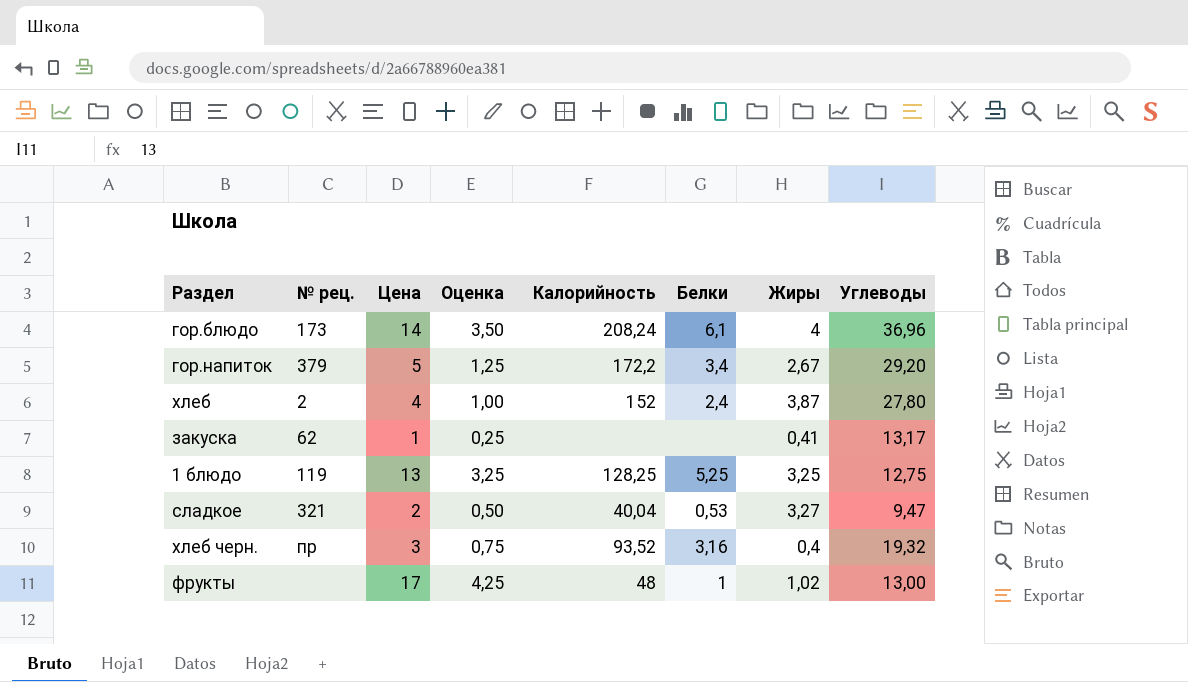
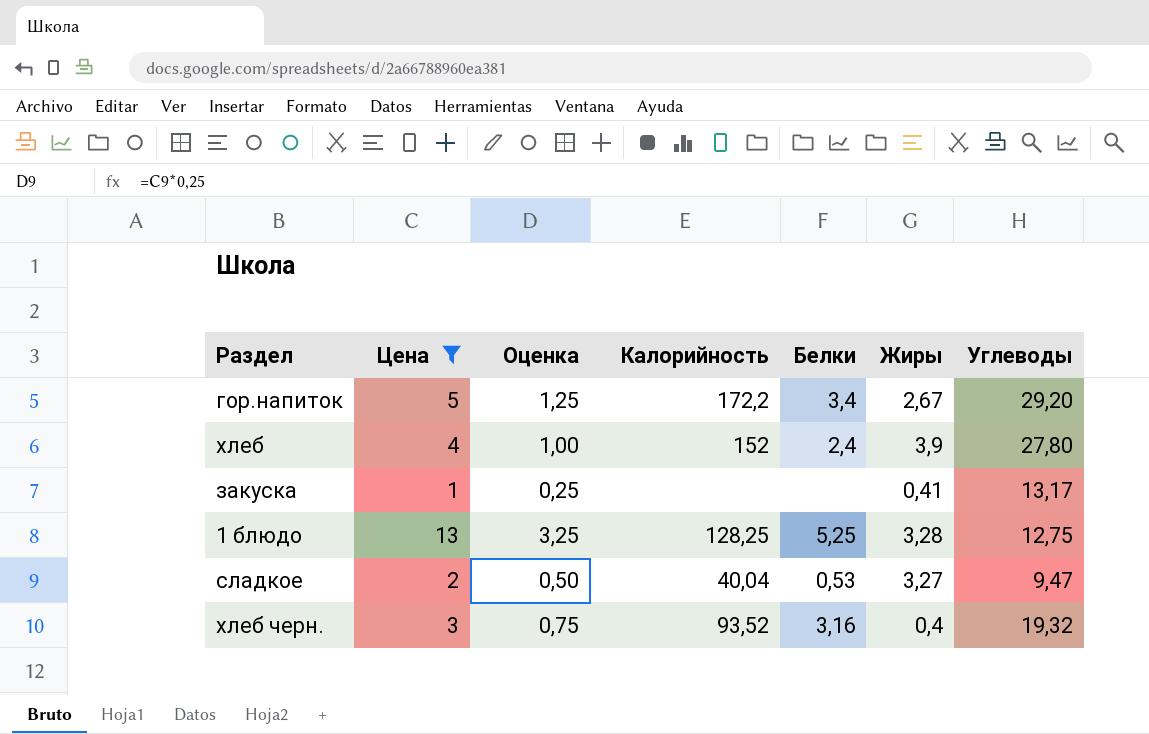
filter: none -> Цена <= 13
column № рец. | position: 2 -> none
хлеб | Жиры: 3,87 -> 3,9
1 блюдо | Жиры: 3,25 -> 3,28

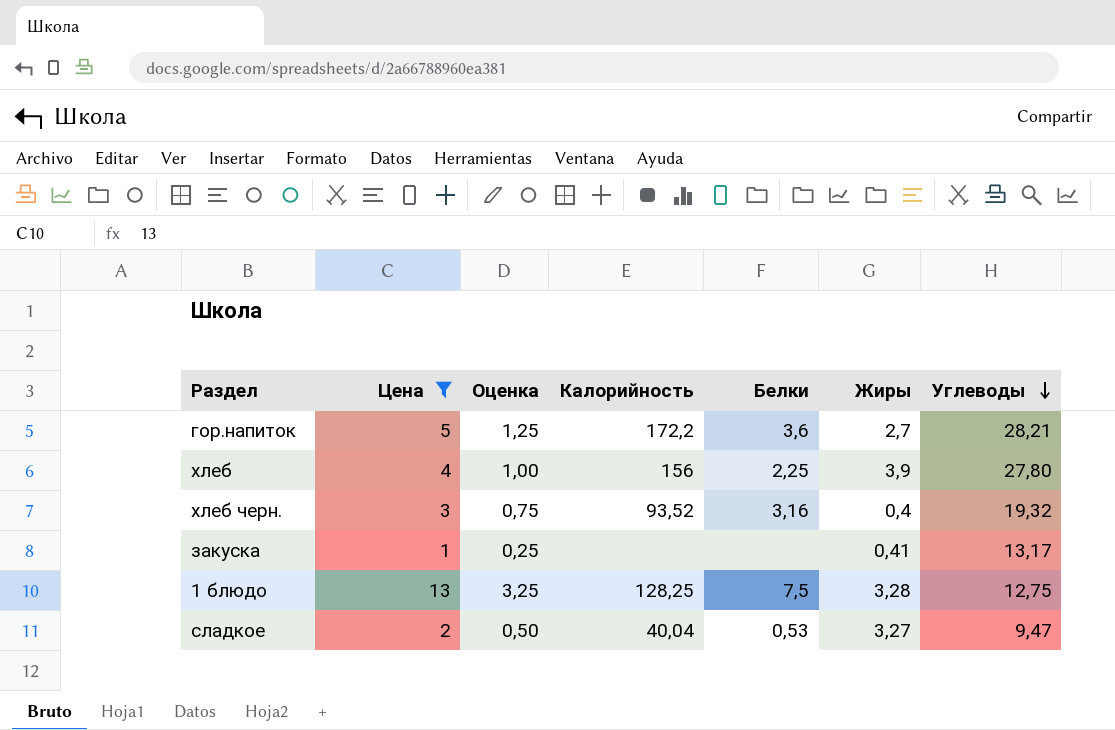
row order: none -> Углеводы descending
гор.напиток | Белки: 3,4 -> 3,6
гор.напиток | Жиры: 2,67 -> 2,7
гор.напиток | Углеводы: 29,20 -> 28,21
хлеб | Калорийность: 152 -> 156
хлеб | Белки: 2,4 -> 2,25
1 блюдо | Белки: 5,25 -> 7,5

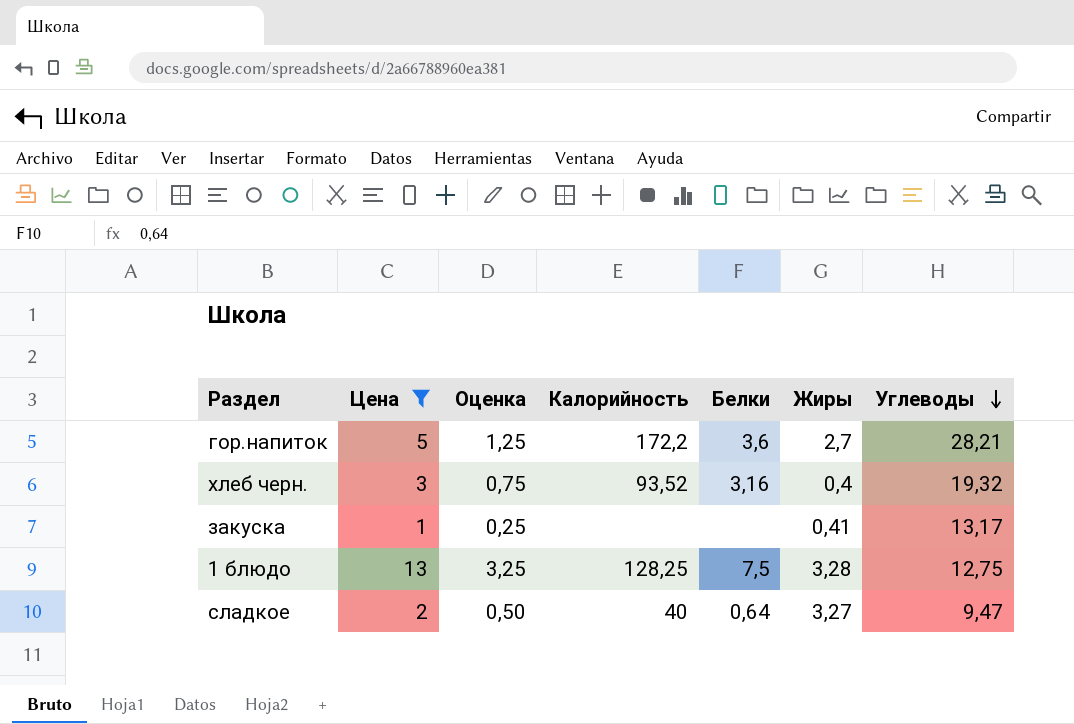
row хлеб: 4 | 1,00 | 156 | 2,25 | 3,9 | 27,80 -> none
сладкое | Калорийность: 40,04 -> 40
сладкое | Белки: 0,53 -> 0,64

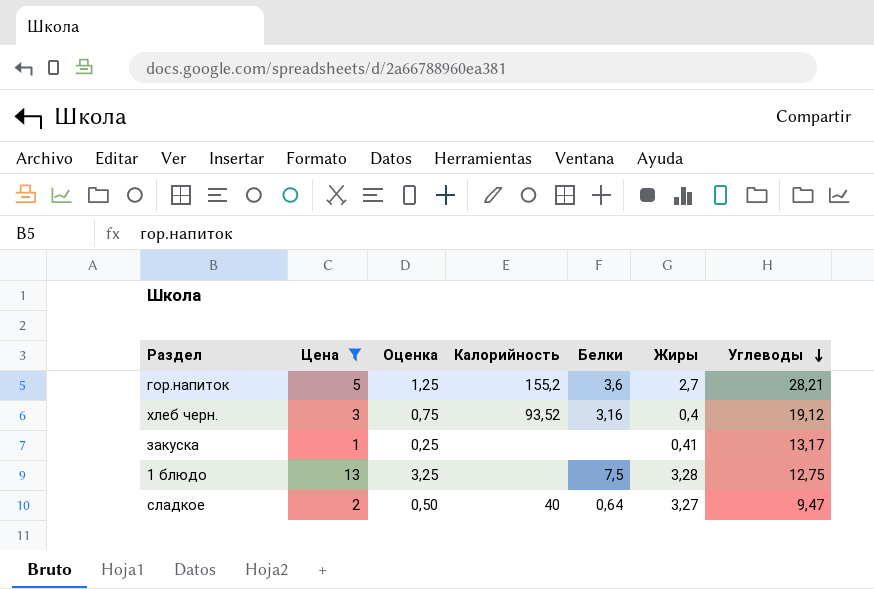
гор.напиток | Калорийность: 172,2 -> 155,2
хлеб черн. | Углеводы: 19,32 -> 19,12
1 блюдо | Калорийность: 128,25 -> none

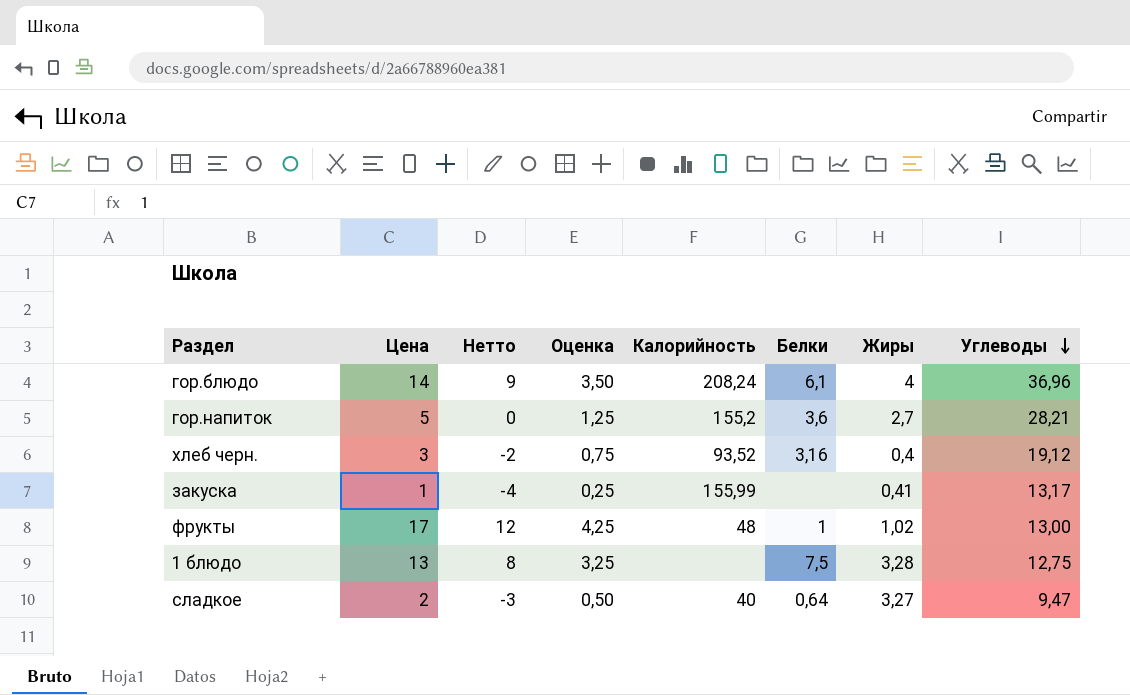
filter: Цена <= 13 -> none
column Нетто | formula: none -> [Цена] - 5
закуска | Калорийность: none -> 155,99

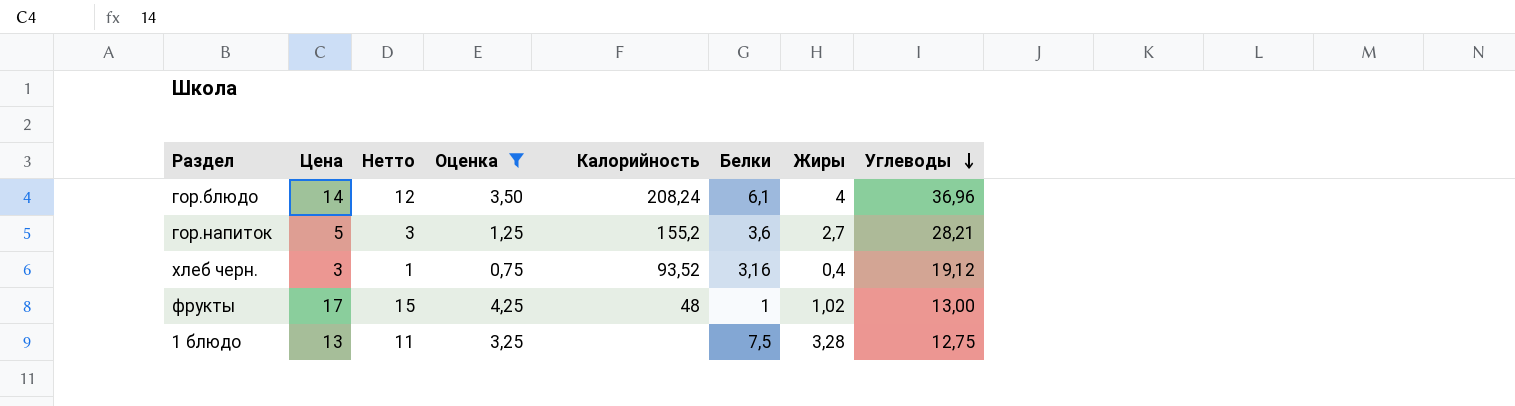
filter: none -> Оценка >= 0,75
column Нетто | formula: [Цена] - 5 -> [Цена] - 2

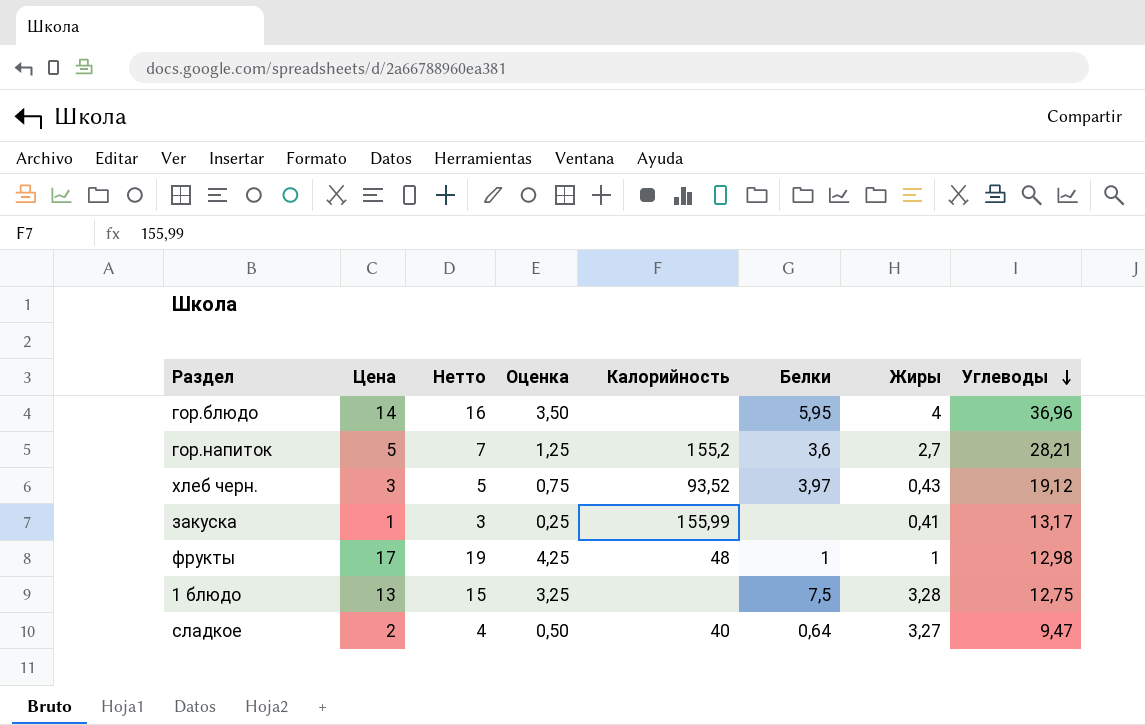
filter: Оценка >= 0,75 -> none
column Нетто | formula: [Цена] - 2 -> [Цена] + 2
гор.блюдо | Калорийность: 208,24 -> none
гор.блюдо | Белки: 6,1 -> 5,95
хлеб черн. | Белки: 3,16 -> 3,97
хлеб черн. | Жиры: 0,4 -> 0,43
фрукты | Жиры: 1,02 -> 1
фрукты | Углеводы: 13,00 -> 12,98

